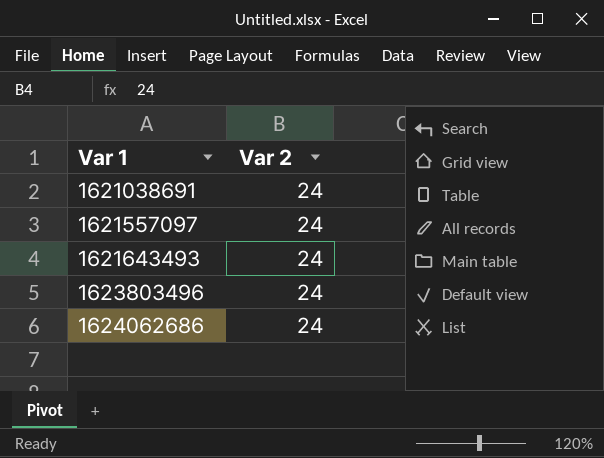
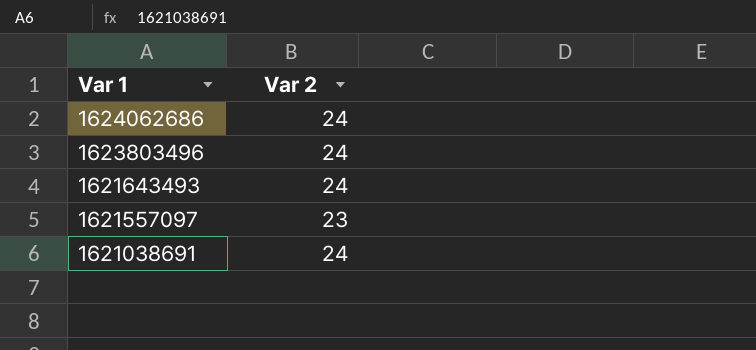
row order: Var 1 ascending -> Var 1 descending
1621557097 | Var 2: 24 -> 23

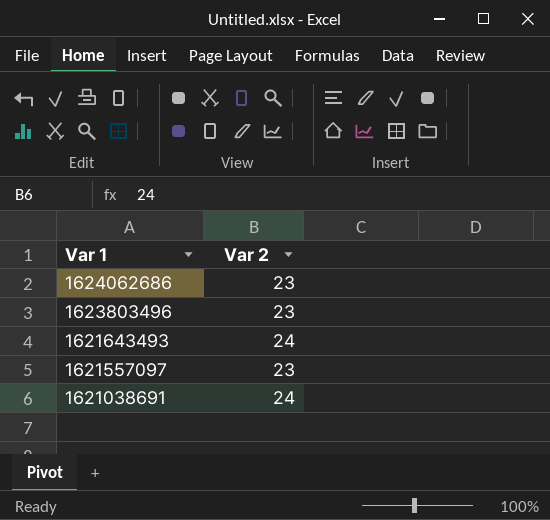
1624062686 | Var 2: 24 -> 23
1623803496 | Var 2: 24 -> 23

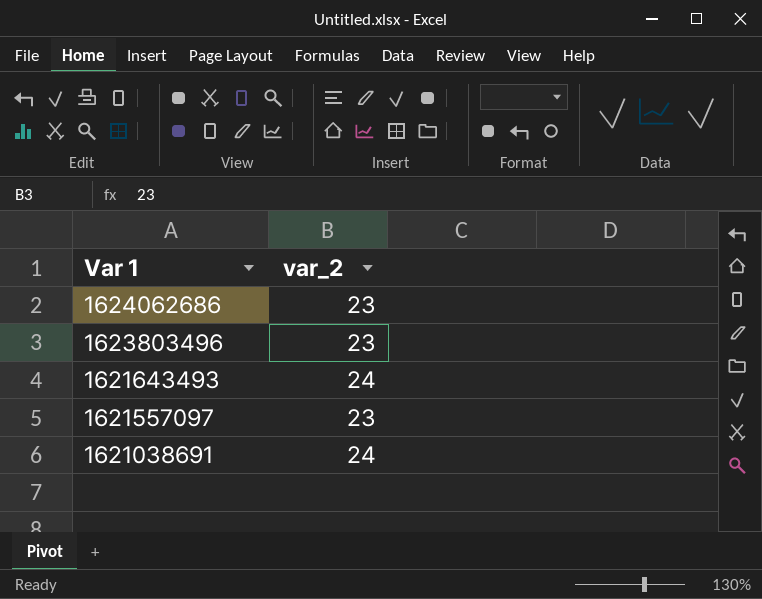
column name: Var 2 -> var_2

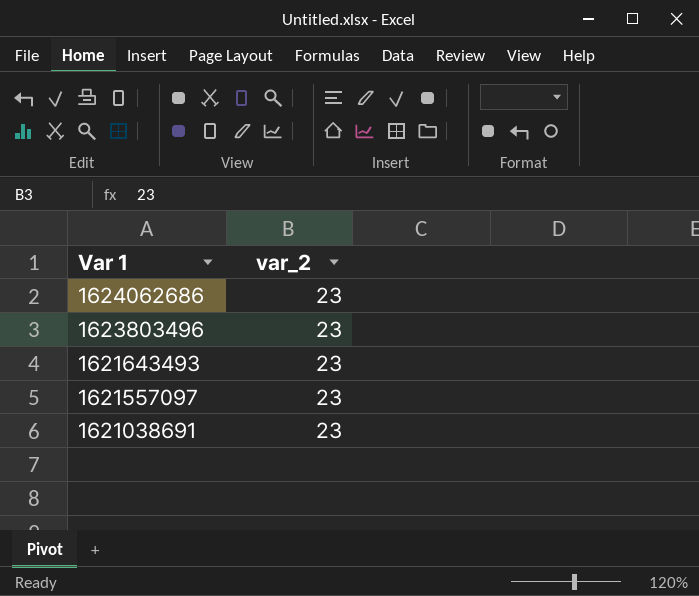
1621643493 | var_2: 24 -> 23
1621038691 | var_2: 24 -> 23

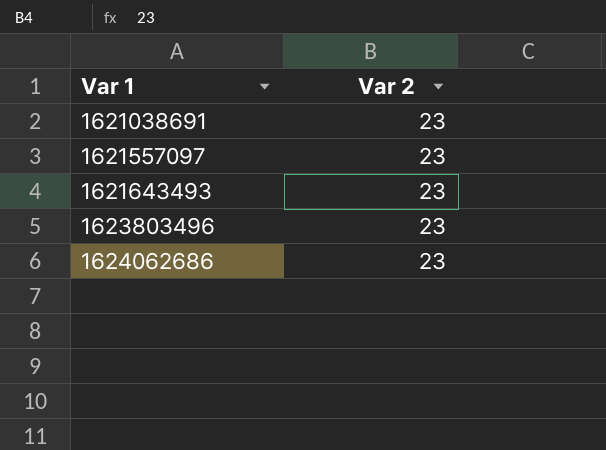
row order: Var 1 descending -> Var 1 ascending
column name: var_2 -> Var 2

